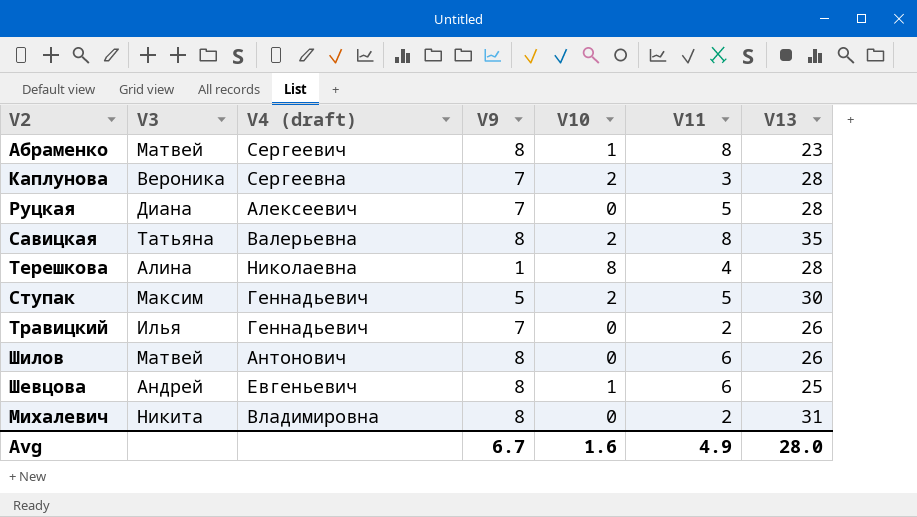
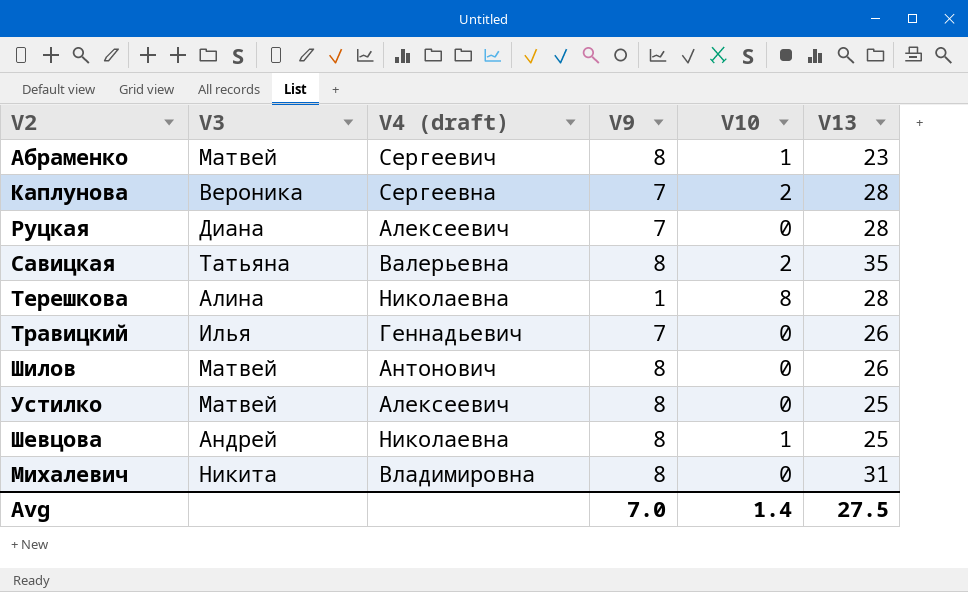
column V11 | position: 6 -> none
row Ступак: Максим | Геннадьевич | 5 | 2 | 5 | 30 -> none
row Устилко: none -> Матвей | Алексеевич | 8 | 0 | 25
Шевцова | V4 (draft): Евгеньевич -> Николаевна
Avg | V9: 6.7 -> 7.0
Avg | V10: 1.6 -> 1.4
Avg | V13: 28.0 -> 27.5

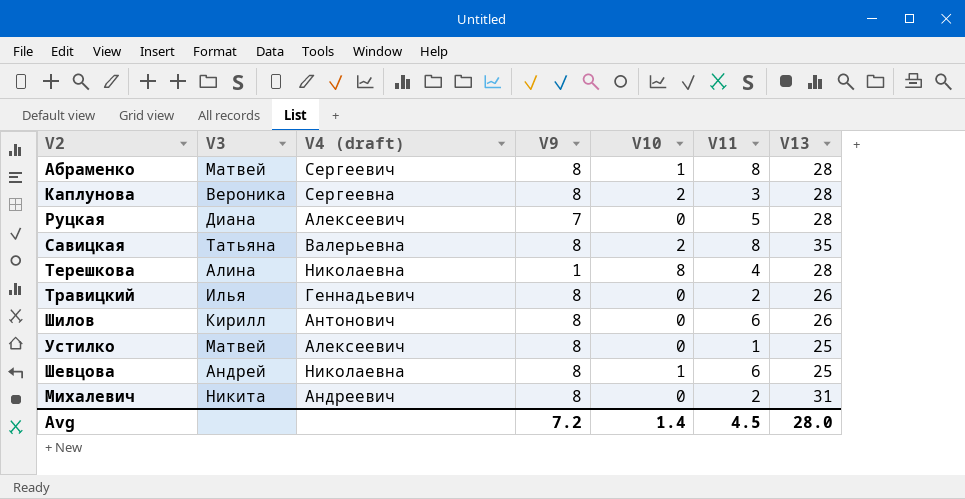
column V11 | position: none -> 6
Абраменко | V13: 23 -> 28
Каплунова | V9: 7 -> 8
Травицкий | V9: 7 -> 8
Шилов | V3: Матвей -> Кирилл
Михалевич | V4 (draft): Владимировна -> Андреевич
Avg | V9: 7.0 -> 7.2
Avg | V13: 27.5 -> 28.0

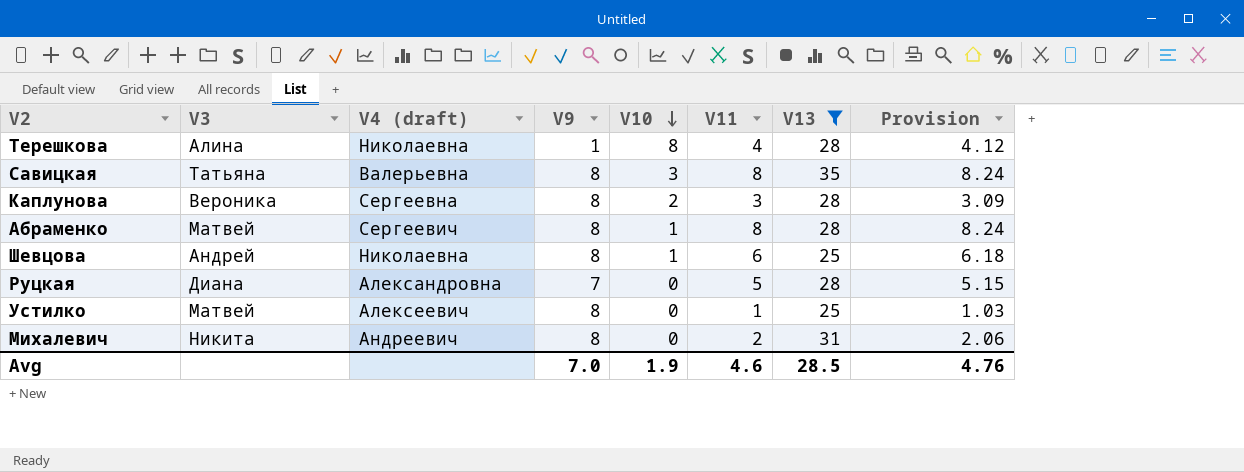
filter: none -> V13 != 26
row order: none -> V10 descending
column Provision | formula: none -> [V11] * 1.03
Савицкая | V10: 2 -> 3
Руцкая | V4 (draft): Алексеевич -> Александровна
Avg | V9: 7.2 -> 7.0
Avg | V10: 1.4 -> 1.9
Avg | V11: 4.5 -> 4.6
Avg | V13: 28.0 -> 28.5

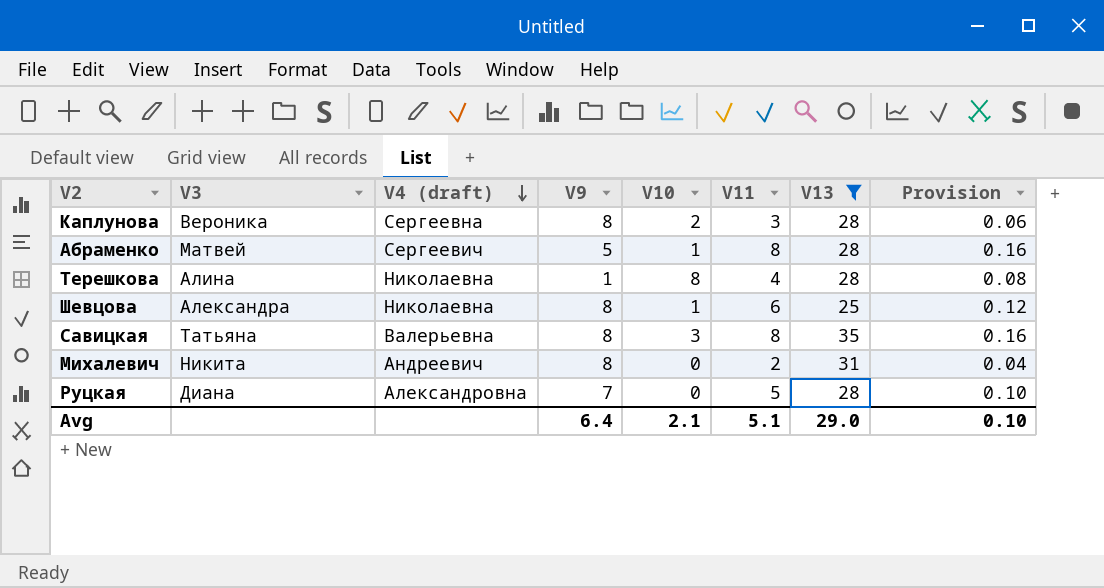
row order: V10 descending -> V4 (draft) descending
column Provision | formula: [V11] * 1.03 -> [V11] * 0.02
row Устилко: Матвей | Алексеевич | 8 | 0 | 1 | 25 | 1.03 -> none
Абраменко | V9: 8 -> 5
Шевцова | V3: Андрей -> Александра
Avg | V9: 7.0 -> 6.4
Avg | V10: 1.9 -> 2.1
Avg | V11: 4.6 -> 5.1
Avg | V13: 28.5 -> 29.0
Avg | Provision: 4.76 -> 0.10

